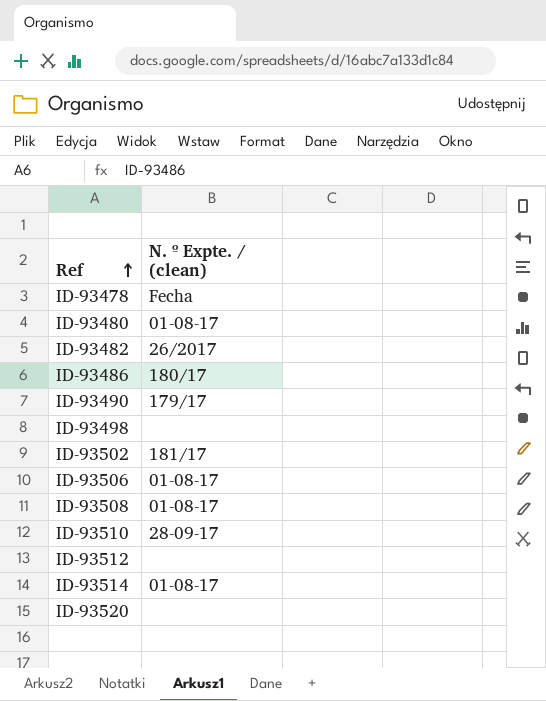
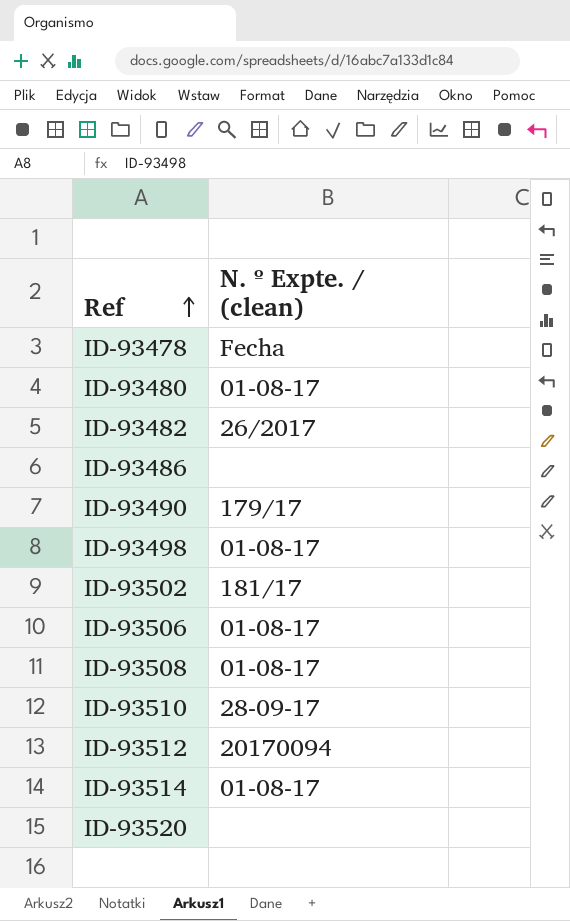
ID-93486 | N. º Expte. / (clean): 180/17 -> none
ID-93498 | N. º Expte. / (clean): none -> 01-08-17
ID-93512 | N. º Expte. / (clean): none -> 20170094

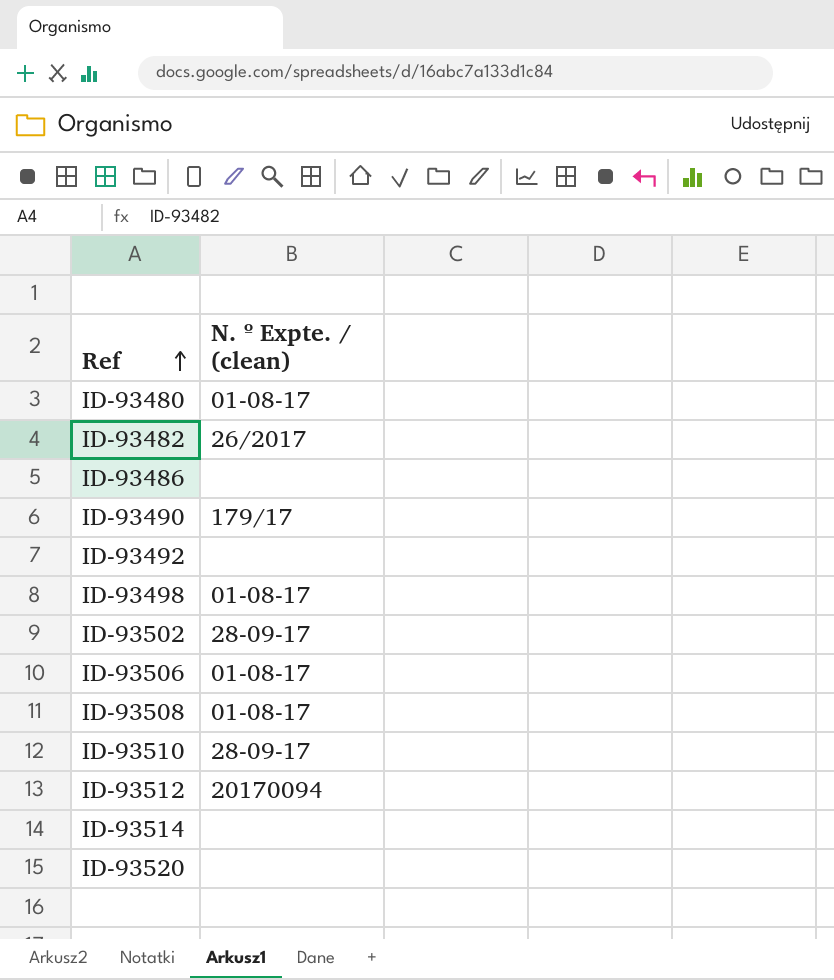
row ID-93478: Fecha -> none
row ID-93492: none -> none
ID-93502 | N. º Expte. / (clean): 181/17 -> 28-09-17
ID-93514 | N. º Expte. / (clean): 01-08-17 -> none

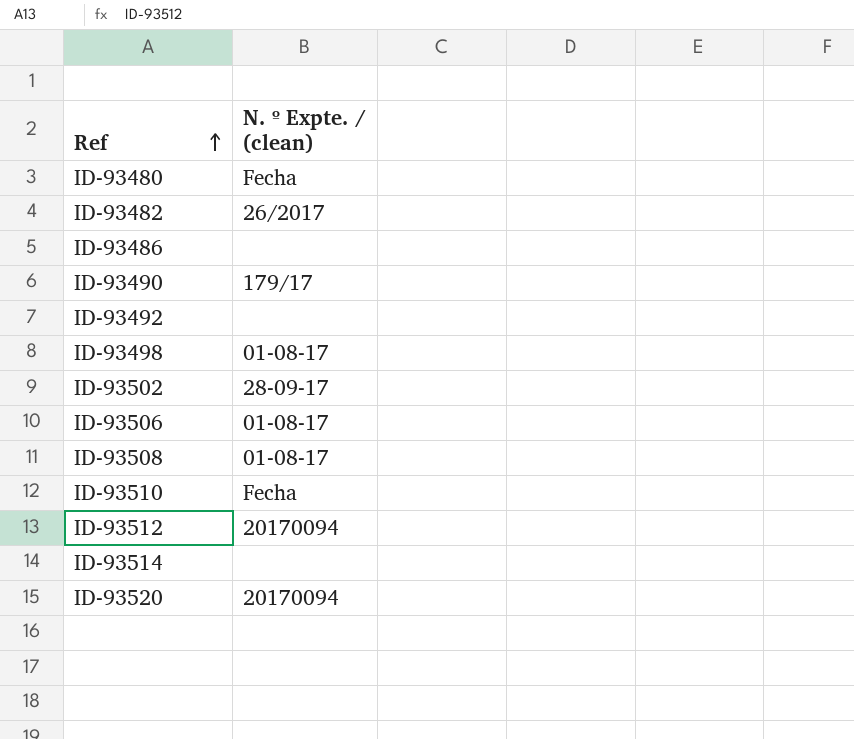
ID-93480 | N. º Expte. / (clean): 01-08-17 -> Fecha
ID-93510 | N. º Expte. / (clean): 28-09-17 -> Fecha
ID-93520 | N. º Expte. / (clean): none -> 20170094

